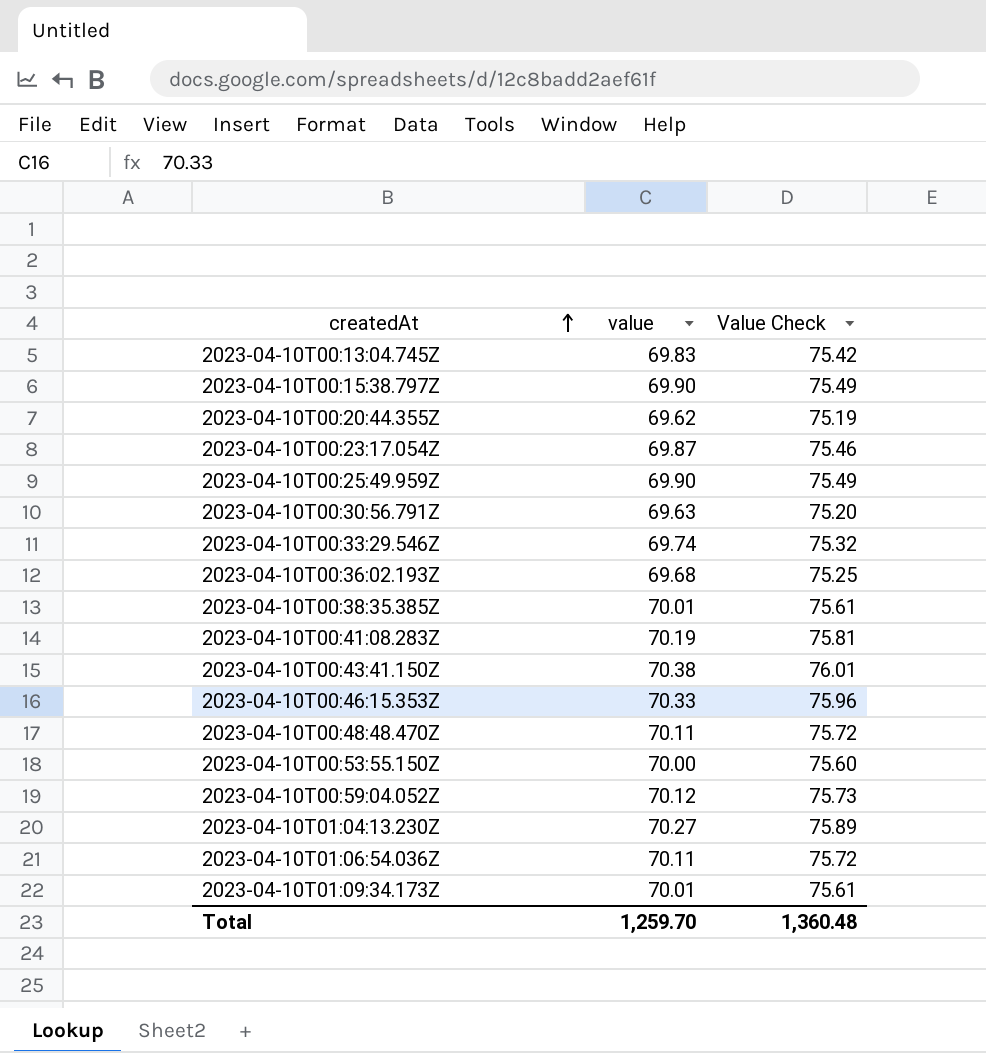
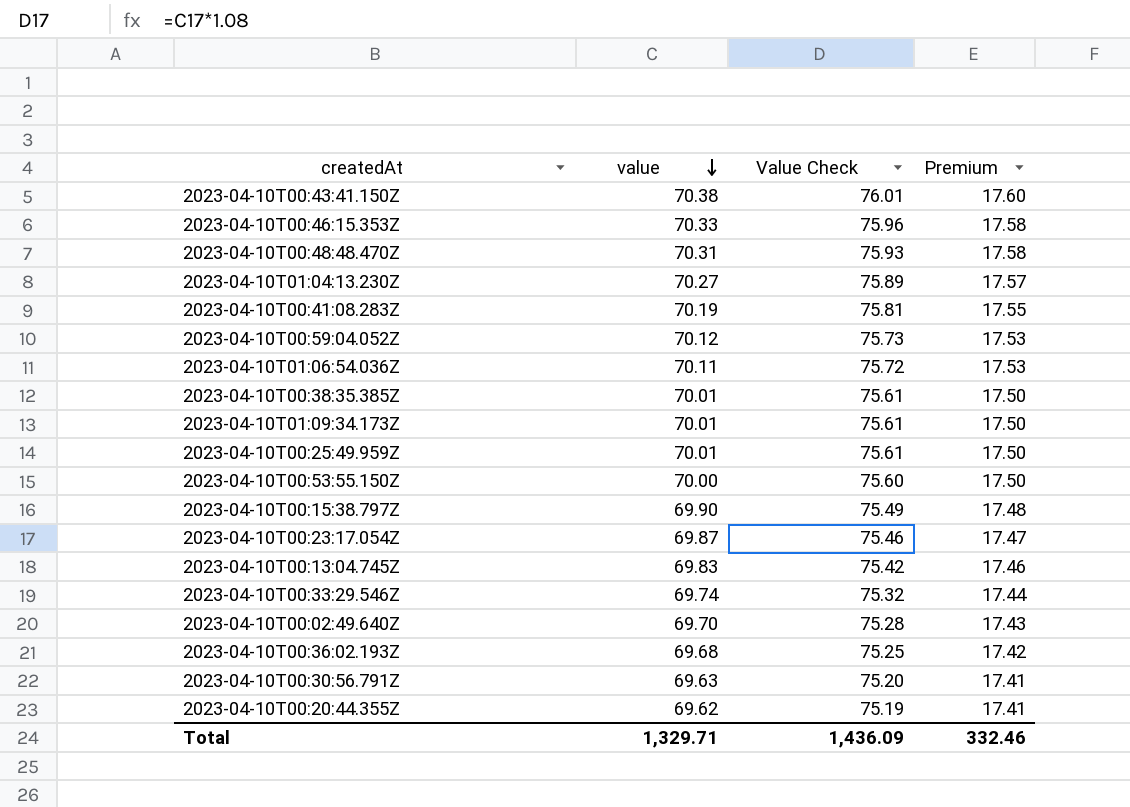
row order: createdAt ascending -> value descending
column Premium | formula: none -> [value] * 0.25
2023-04-10T00:48:48.470Z | value: 70.11 -> 70.31
2023-04-10T00:48:48.470Z | Value Check: 75.72 -> 75.93
2023-04-10T00:25:49.959Z | value: 69.90 -> 70.01
2023-04-10T00:25:49.959Z | Value Check: 75.49 -> 75.61
row 2023-04-10T00:02:49.640Z: none -> 69.70 | 75.28 | 17.43
Total | value: 1,259.70 -> 1,329.71
Total | Value Check: 1,360.48 -> 1,436.09

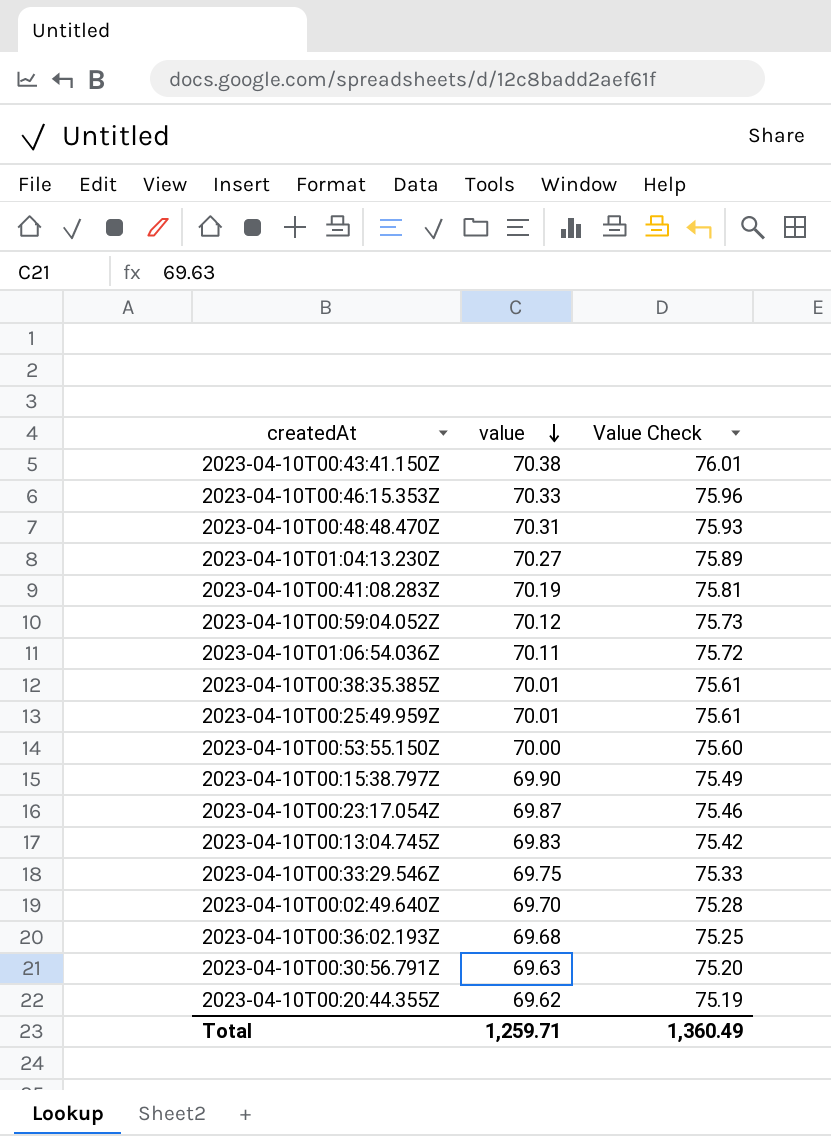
column Premium | formula: [value] * 0.25 -> none
row 2023-04-10T01:09:34.173Z: 70.01 | 75.61 | 17.50 -> none
2023-04-10T00:33:29.546Z | value: 69.74 -> 69.75
2023-04-10T00:33:29.546Z | Value Check: 75.32 -> 75.33
Total | value: 1,329.71 -> 1,259.71
Total | Value Check: 1,436.09 -> 1,360.49

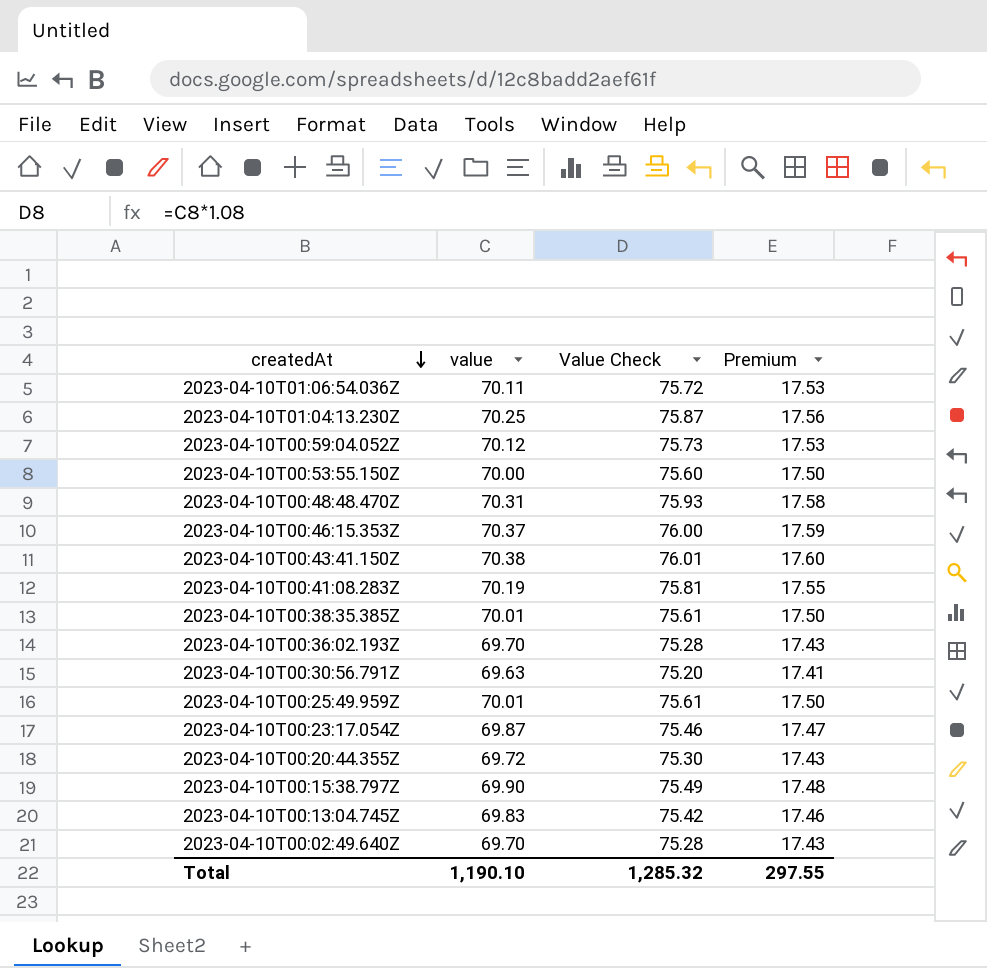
row order: value descending -> createdAt descending
column Premium | formula: none -> [value] * 0.25
row 2023-04-10T00:33:29.546Z: 69.75 | 75.33 -> none
2023-04-10T01:04:13.230Z | value: 70.27 -> 70.25
2023-04-10T01:04:13.230Z | Value Check: 75.89 -> 75.87
2023-04-10T00:46:15.353Z | value: 70.33 -> 70.37
2023-04-10T00:46:15.353Z | Value Check: 75.96 -> 76.00
2023-04-10T00:36:02.193Z | value: 69.68 -> 69.70
2023-04-10T00:36:02.193Z | Value Check: 75.25 -> 75.28
2023-04-10T00:20:44.355Z | value: 69.62 -> 69.72
2023-04-10T00:20:44.355Z | Value Check: 75.19 -> 75.30
Total | value: 1,259.71 -> 1,190.10
Total | Value Check: 1,360.49 -> 1,285.32

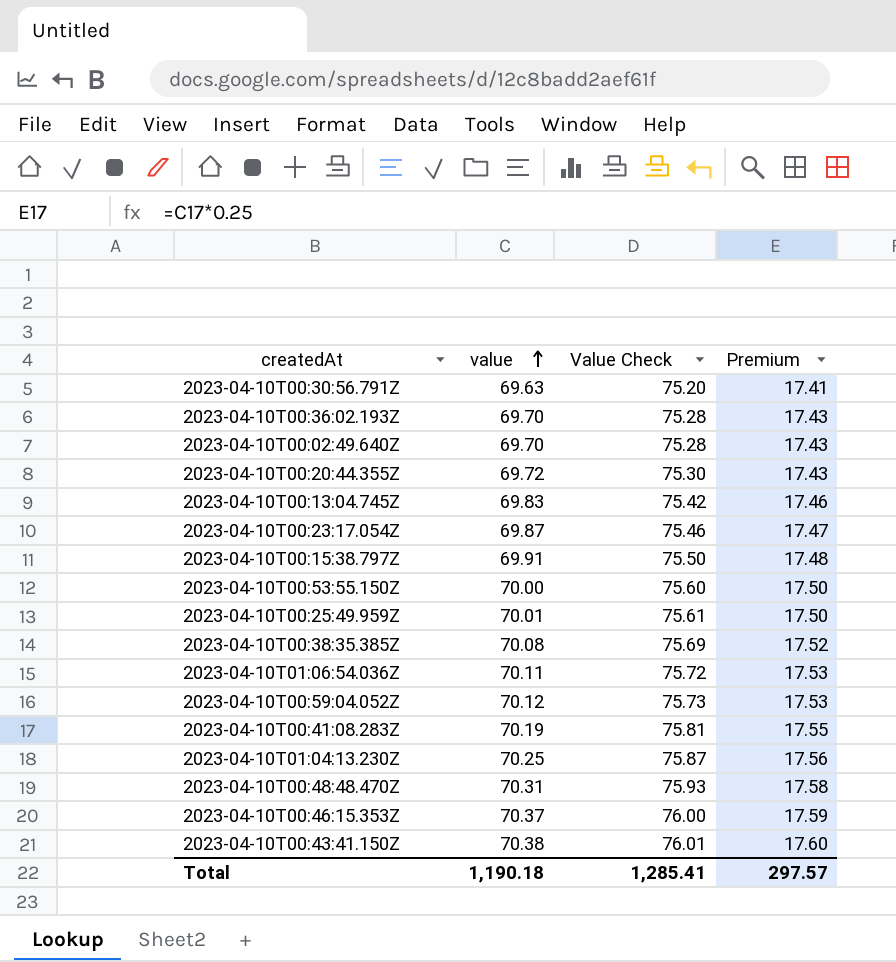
row order: createdAt descending -> value ascending
2023-04-10T00:15:38.797Z | value: 69.90 -> 69.91
2023-04-10T00:15:38.797Z | Value Check: 75.49 -> 75.50
2023-04-10T00:38:35.385Z | value: 70.01 -> 70.08
2023-04-10T00:38:35.385Z | Value Check: 75.61 -> 75.69
2023-04-10T00:38:35.385Z | Premium: 17.50 -> 17.52
Total | value: 1,190.10 -> 1,190.18
Total | Value Check: 1,285.32 -> 1,285.41
Total | Premium: 297.55 -> 297.57

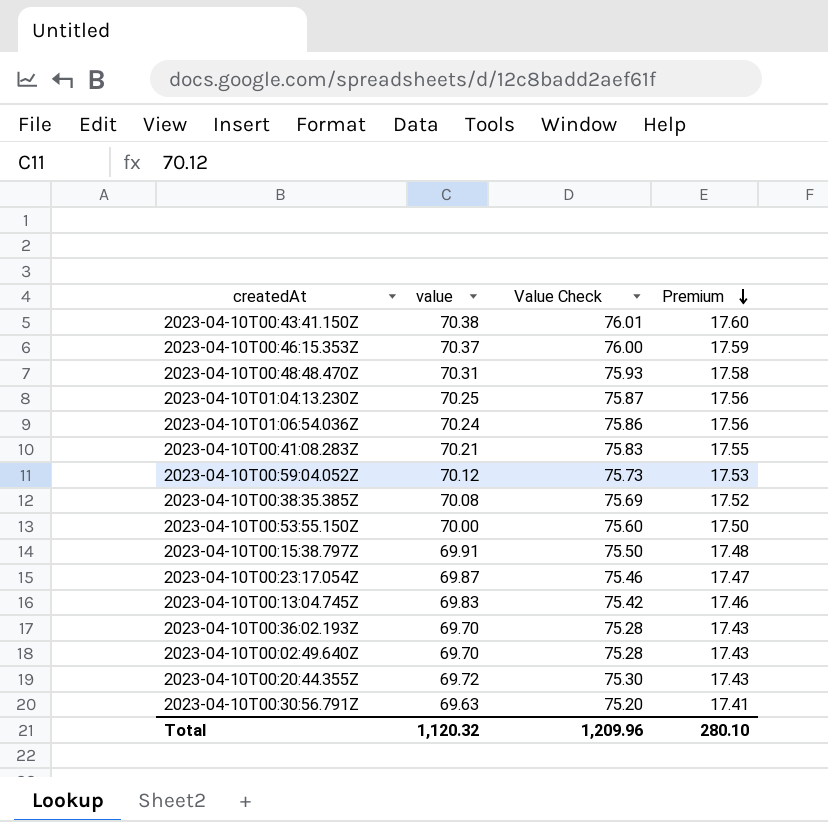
row order: value ascending -> Premium descending
row 2023-04-10T00:25:49.959Z: 70.01 | 75.61 | 17.50 -> none
2023-04-10T01:06:54.036Z | value: 70.11 -> 70.24
2023-04-10T01:06:54.036Z | Value Check: 75.72 -> 75.86
2023-04-10T01:06:54.036Z | Premium: 17.53 -> 17.56
2023-04-10T00:41:08.283Z | value: 70.19 -> 70.21
2023-04-10T00:41:08.283Z | Value Check: 75.81 -> 75.83
Total | value: 1,190.18 -> 1,120.32
Total | Value Check: 1,285.41 -> 1,209.96
Total | Premium: 297.57 -> 280.10

